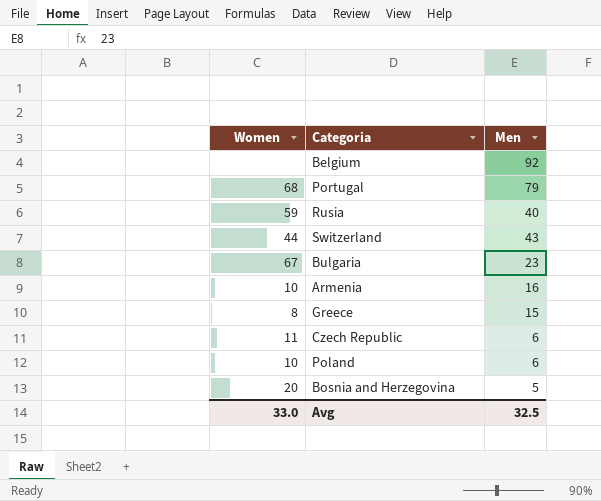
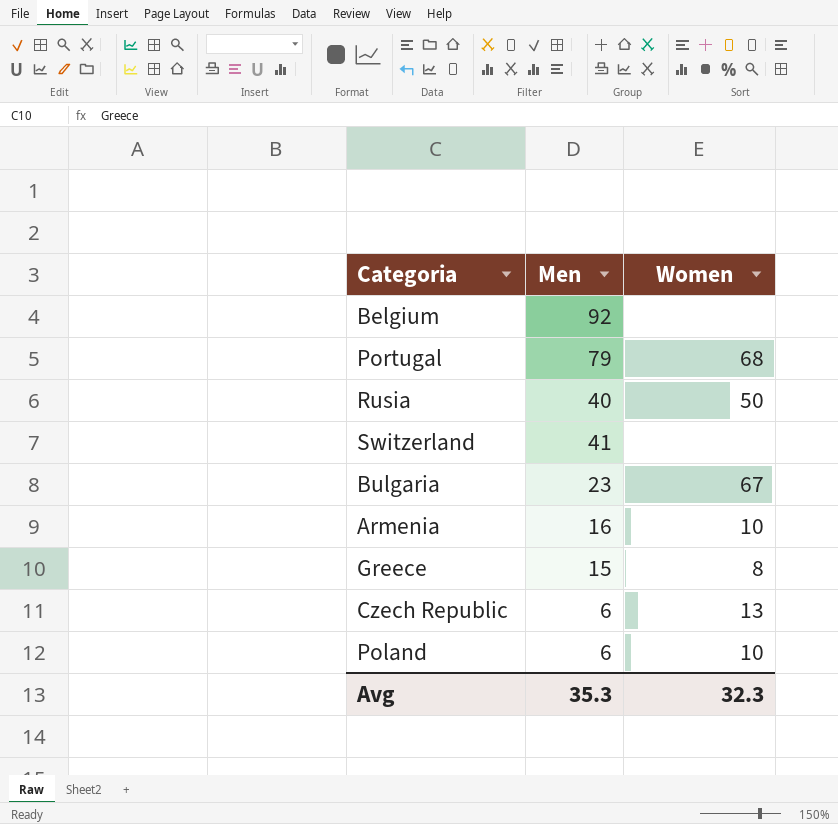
column Women | position: 1 -> 3
row Bosnia and Herzegovina: 20 | 5 -> none
Rusia | Women: 59 -> 50
Switzerland | Men: 43 -> 41
Switzerland | Women: 44 -> none
Czech Republic | Women: 11 -> 13
Avg | Men: 32.5 -> 35.3
Avg | Women: 33.0 -> 32.3

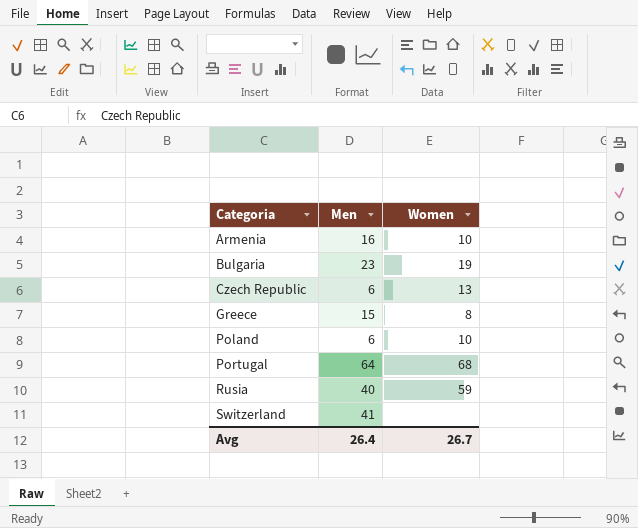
row order: none -> Categoria ascending
row Belgium: 92 | none -> none
Bulgaria | Women: 67 -> 19
Portugal | Men: 79 -> 64
Rusia | Women: 50 -> 59
Avg | Men: 35.3 -> 26.4
Avg | Women: 32.3 -> 26.7

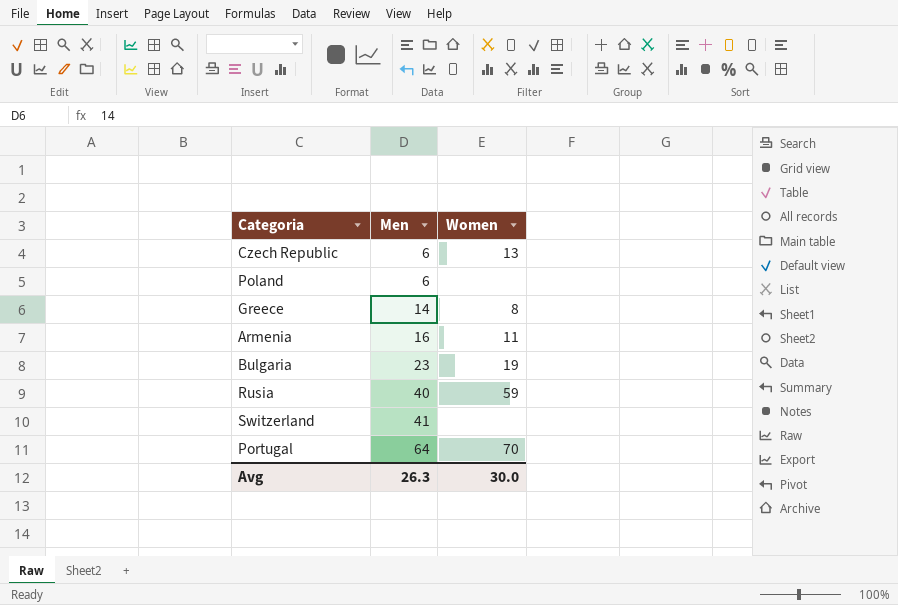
row order: Categoria ascending -> Men ascending
Poland | Women: 10 -> none
Greece | Men: 15 -> 14
Armenia | Women: 10 -> 11
Portugal | Women: 68 -> 70
Avg | Men: 26.4 -> 26.3
Avg | Women: 26.7 -> 30.0

